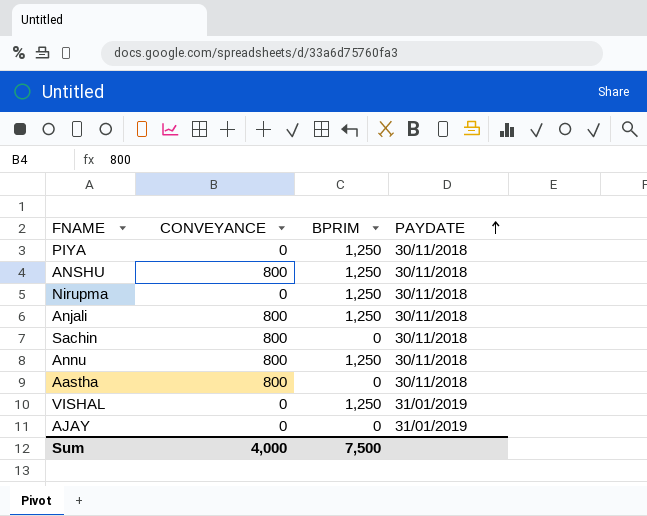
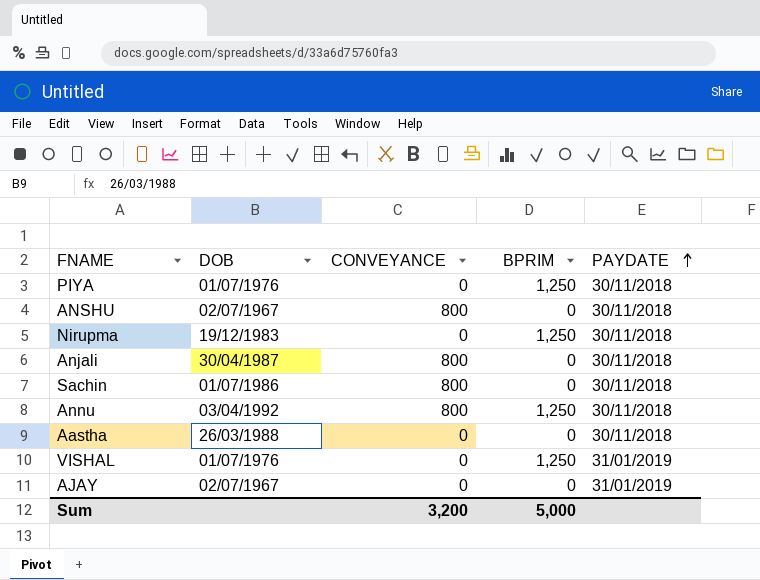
column DOB | position: none -> 2
ANSHU | BPRIM: 1,250 -> 0
Anjali | BPRIM: 1,250 -> 0
Aastha | CONVEYANCE: 800 -> 0
Sum | CONVEYANCE: 4,000 -> 3,200
Sum | BPRIM: 7,500 -> 5,000

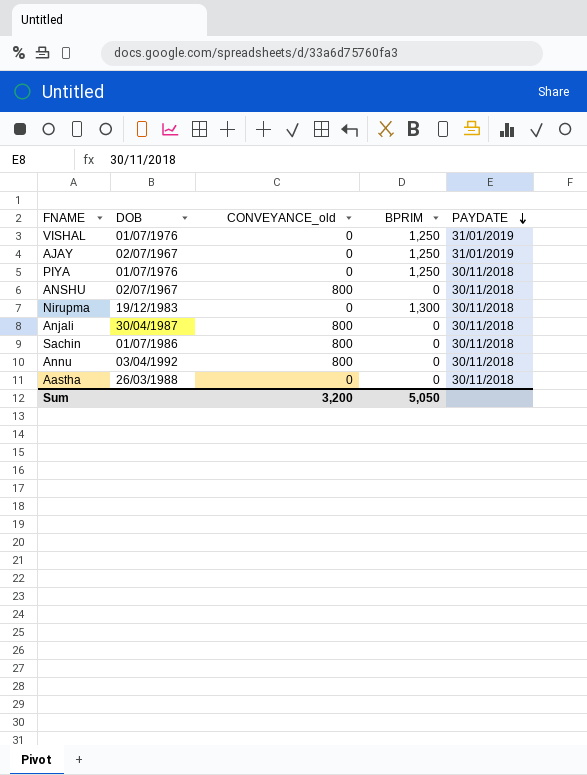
row order: PAYDATE ascending -> PAYDATE descending
column name: CONVEYANCE -> CONVEYANCE_old
AJAY | BPRIM: 0 -> 1,250
Nirupma | BPRIM: 1,250 -> 1,300
Annu | BPRIM: 1,250 -> 0
Sum | BPRIM: 5,000 -> 5,050

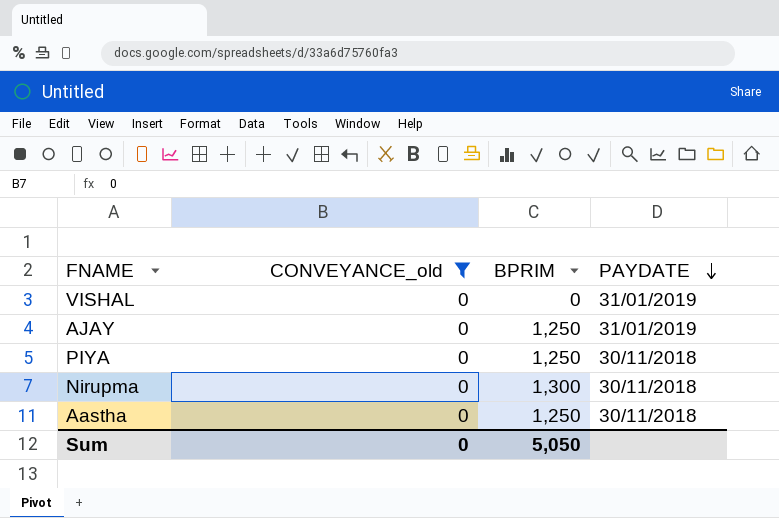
filter: none -> CONVEYANCE_old = 0
column DOB | position: 2 -> none
VISHAL | BPRIM: 1,250 -> 0
Aastha | BPRIM: 0 -> 1,250
Sum | CONVEYANCE_old: 3,200 -> 0

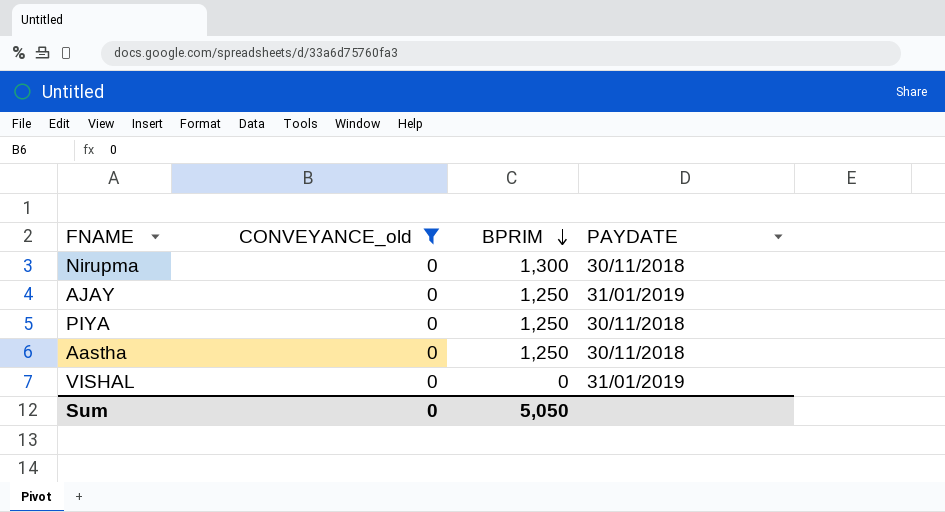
row order: PAYDATE descending -> BPRIM descending

